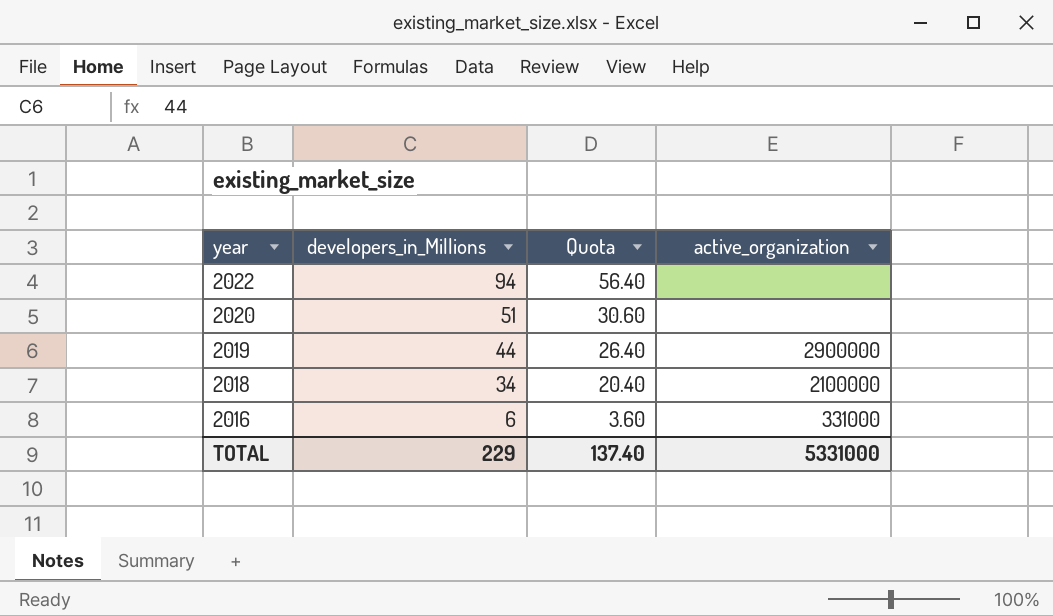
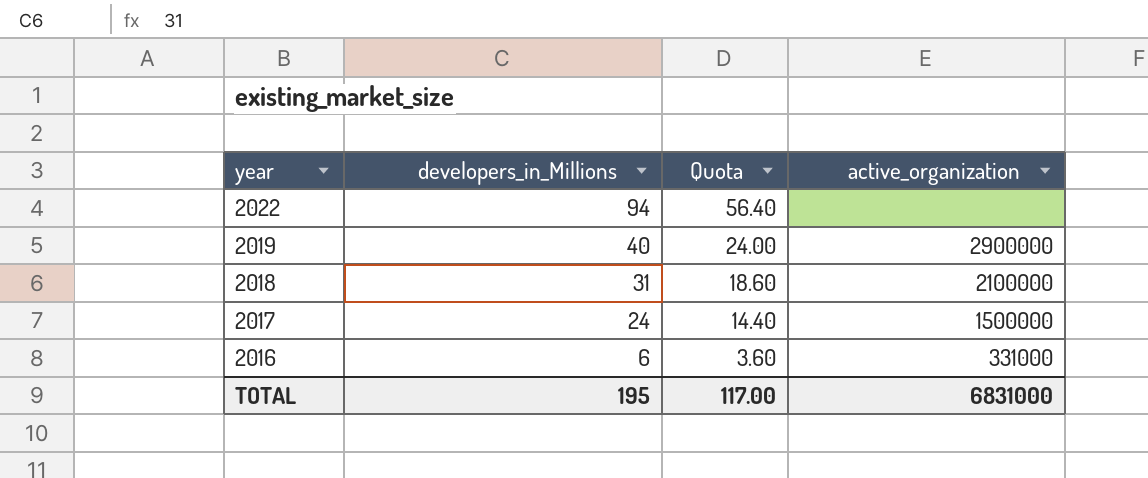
row 2020: 51 | 30.60 | none -> none
2019 | developers_in_Millions: 44 -> 40
2019 | Quota: 26.40 -> 24.00
2018 | developers_in_Millions: 34 -> 31
2018 | Quota: 20.40 -> 18.60
row 2017: none -> 24 | 14.40 | 1500000
TOTAL | developers_in_Millions: 229 -> 195
TOTAL | Quota: 137.40 -> 117.00
TOTAL | active_organization: 5331000 -> 6831000

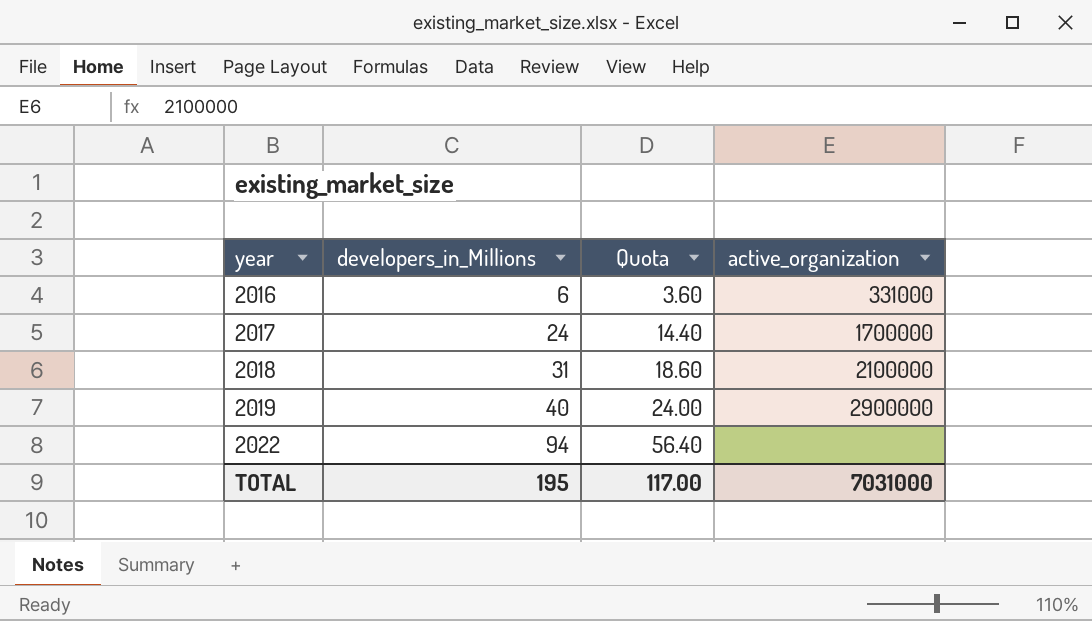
row order: year descending -> year ascending
2017 | active_organization: 1500000 -> 1700000
TOTAL | active_organization: 6831000 -> 7031000

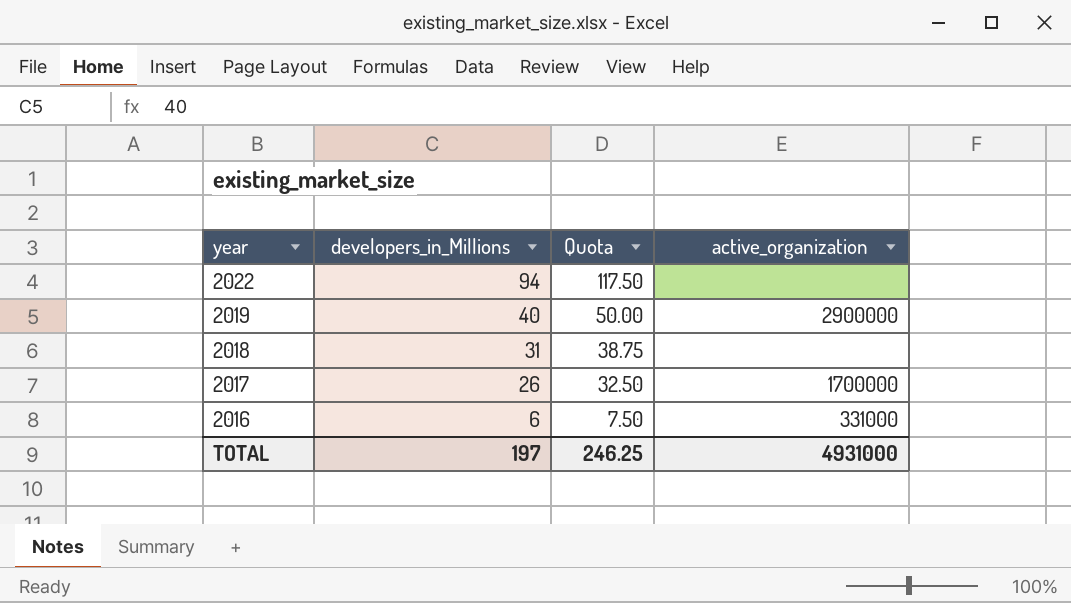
row order: year ascending -> year descending
column Quota | formula: [developers_in_Millions] * 0.6 -> [developers_in_Millions] * 1.25
2018 | active_organization: 2100000 -> none
2017 | developers_in_Millions: 24 -> 26
TOTAL | developers_in_Millions: 195 -> 197
TOTAL | Quota: 117.00 -> 246.25
TOTAL | active_organization: 7031000 -> 4931000

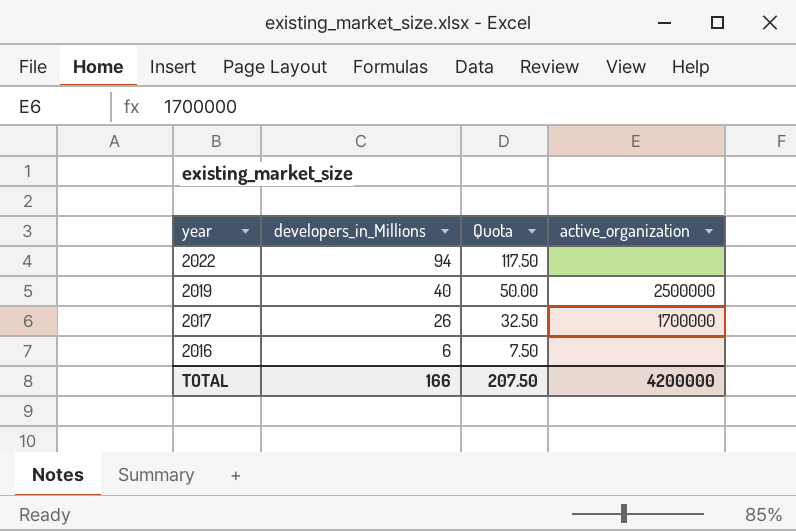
row 2018: 31 | 38.75 | none -> none
2019 | active_organization: 2900000 -> 2500000
2016 | active_organization: 331000 -> none
TOTAL | developers_in_Millions: 197 -> 166
TOTAL | Quota: 246.25 -> 207.50
TOTAL | active_organization: 4931000 -> 4200000

